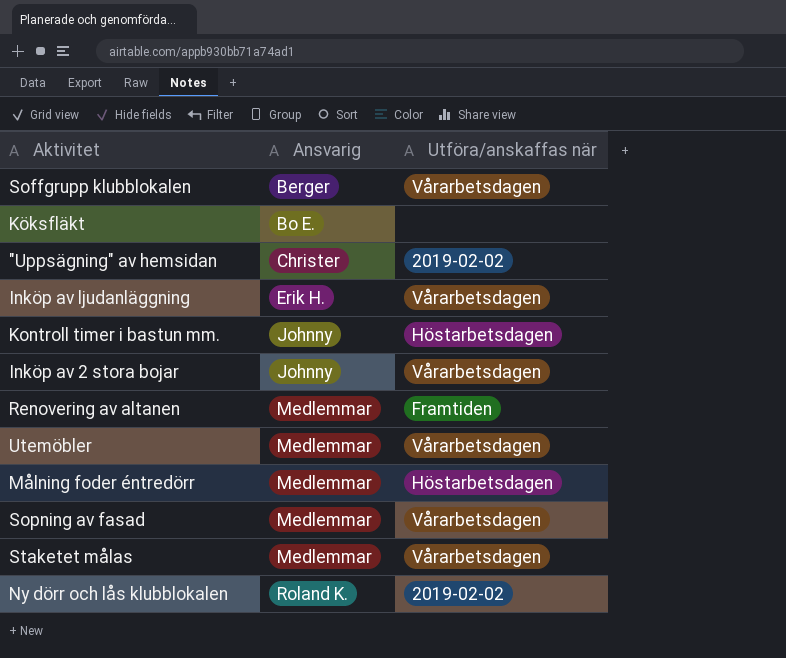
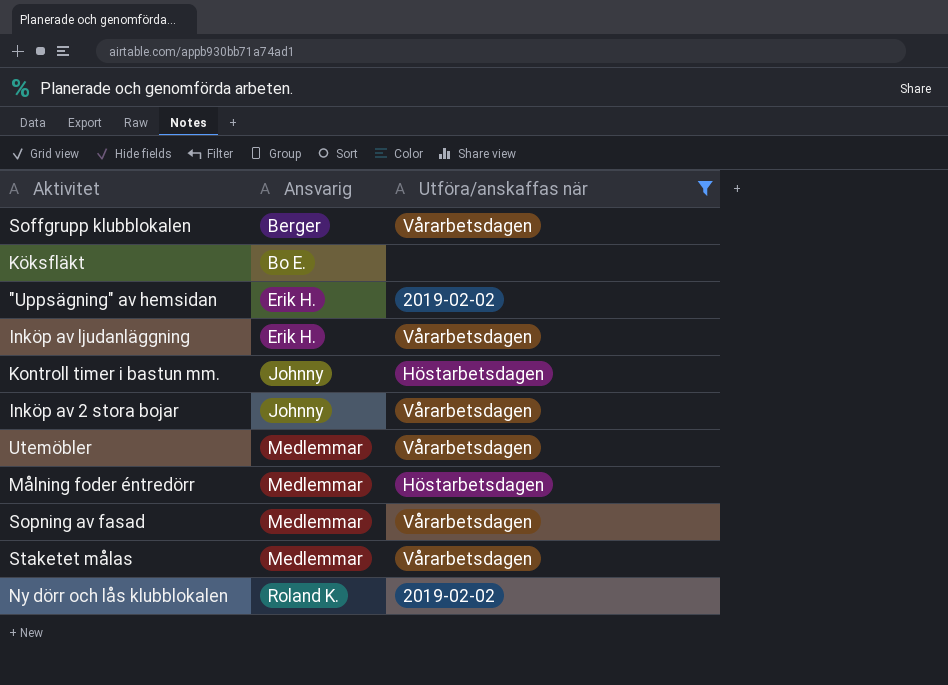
filter: none -> Utföra/anskaffas när != Framtiden
"Uppsägning" av hemsidan | Ansvarig: Christer -> Erik H.

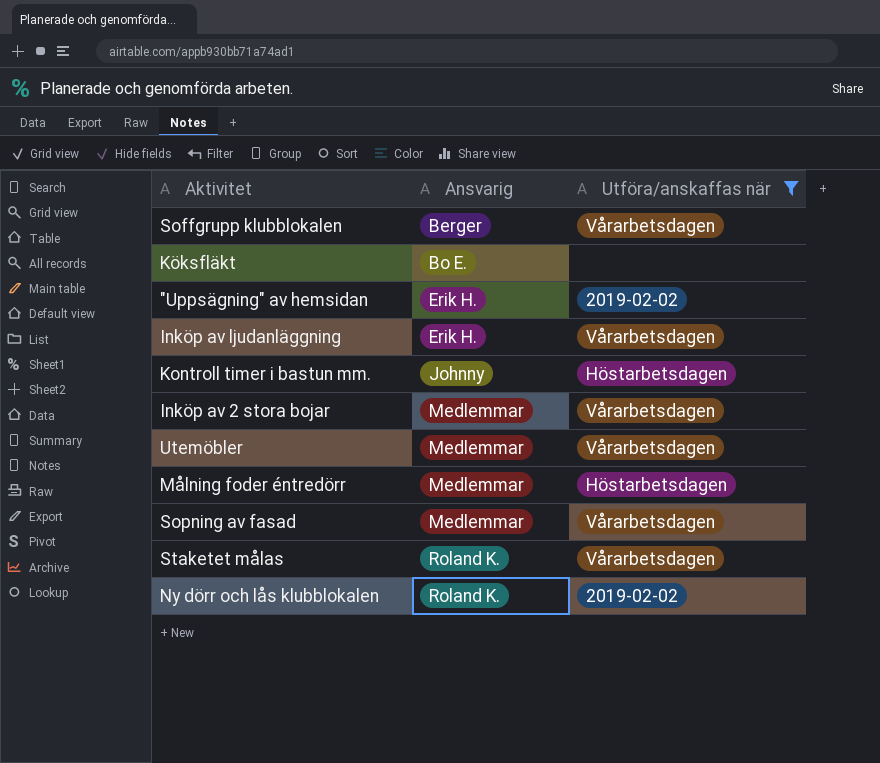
Inköp av 2 stora bojar | Ansvarig: Johnny -> Medlemmar
Staketet målas | Ansvarig: Medlemmar -> Roland K.

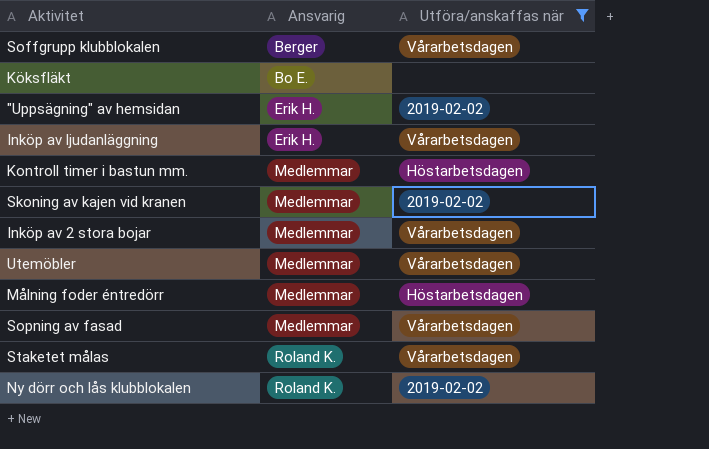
Kontroll timer i bastun mm. | Ansvarig: Johnny -> Medlemmar
row Skoning av kajen vid kranen: none -> Medlemmar | 2019-02-02

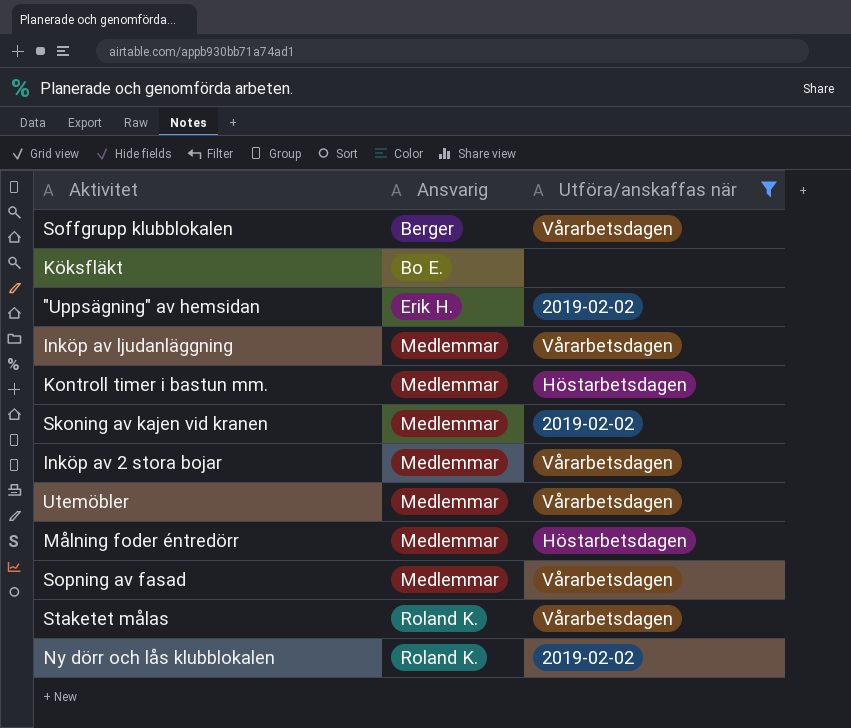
Inköp av ljudanläggning | Ansvarig: Erik H. -> Medlemmar

